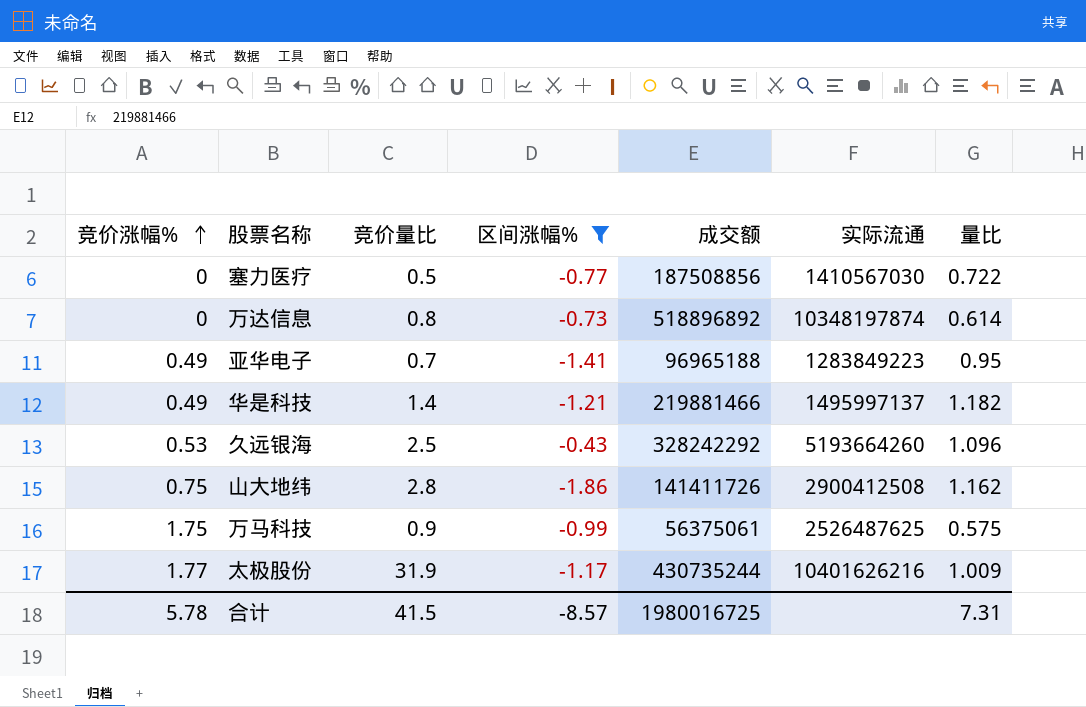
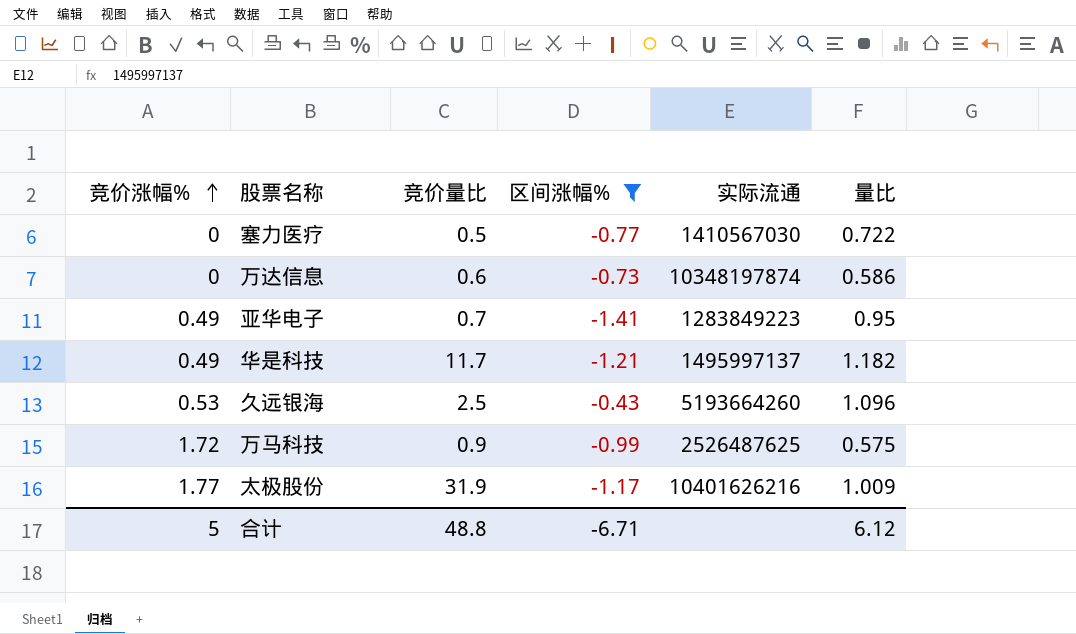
column 成交额 | position: 5 -> none
row 山大地纬: 0.75 | 2.8 | -1.86 | 141411726 | 2900412508 | 1.162 -> none
万达信息 | 竞价量比: 0.8 -> 0.6
万达信息 | 量比: 0.614 -> 0.586
华是科技 | 竞价量比: 1.4 -> 11.7
万马科技 | 竞价涨幅%: 1.75 -> 1.72
合计 | 竞价涨幅%: 5.78 -> 5
合计 | 竞价量比: 41.5 -> 48.8
合计 | 区间涨幅%: -8.57 -> -6.71
合计 | 量比: 7.31 -> 6.12

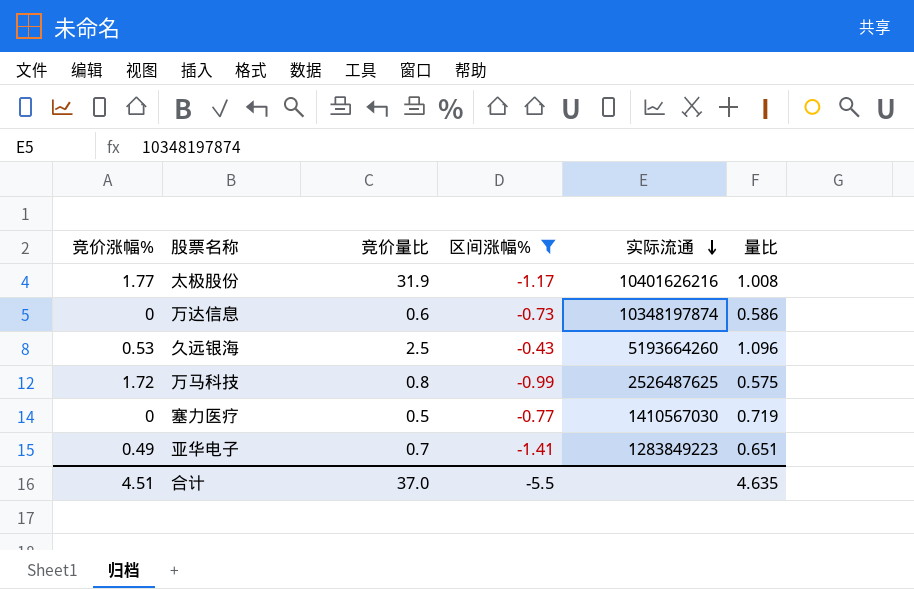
row order: 竞价涨幅% ascending -> 实际流通 descending
row 华是科技: 0.49 | 11.7 | -1.21 | 1495997137 | 1.182 -> none
太极股份 | 量比: 1.009 -> 1.008
万马科技 | 竞价量比: 0.9 -> 0.8
塞力医疗 | 量比: 0.722 -> 0.719
亚华电子 | 量比: 0.95 -> 0.651
合计 | 竞价涨幅%: 5 -> 4.51
合计 | 竞价量比: 48.8 -> 37.0
合计 | 区间涨幅%: -6.71 -> -5.5
合计 | 量比: 6.12 -> 4.635

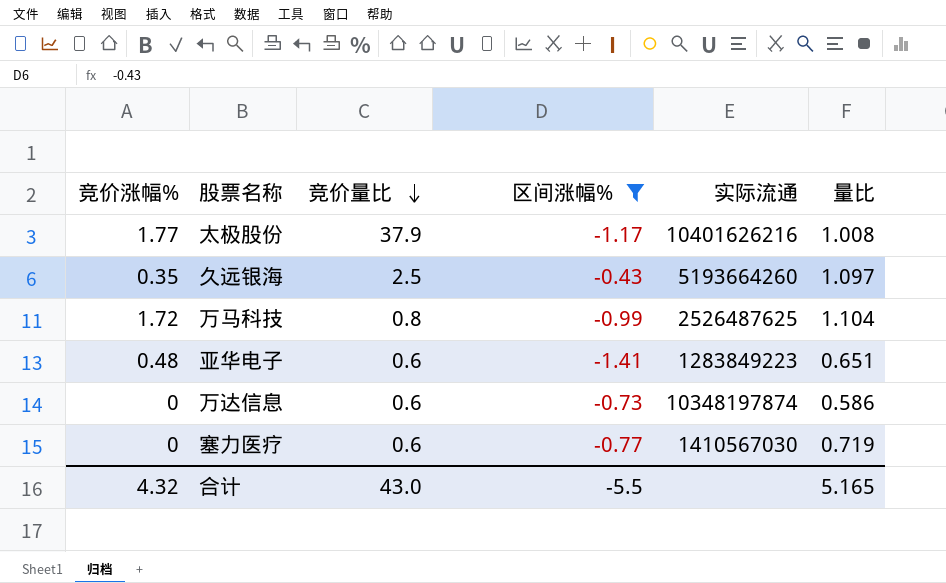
row order: 实际流通 descending -> 竞价量比 descending
太极股份 | 竞价量比: 31.9 -> 37.9
久远银海 | 竞价涨幅%: 0.53 -> 0.35
久远银海 | 量比: 1.096 -> 1.097
万马科技 | 量比: 0.575 -> 1.104
亚华电子 | 竞价涨幅%: 0.49 -> 0.48
亚华电子 | 竞价量比: 0.7 -> 0.6
塞力医疗 | 竞价量比: 0.5 -> 0.6
合计 | 竞价涨幅%: 4.51 -> 4.32
合计 | 竞价量比: 37.0 -> 43.0
合计 | 量比: 4.635 -> 5.165

